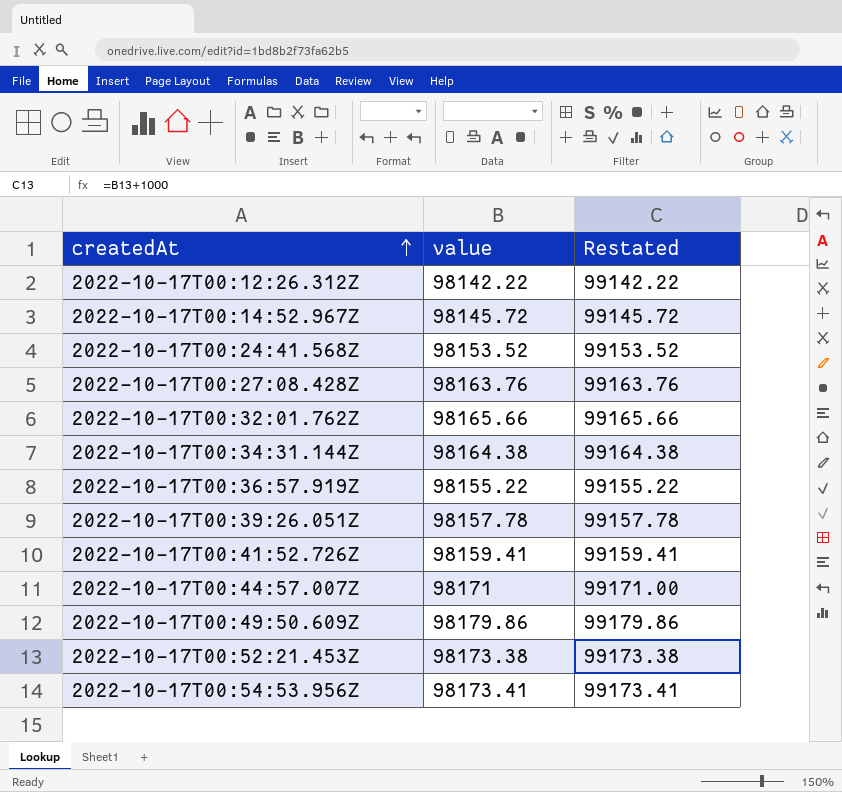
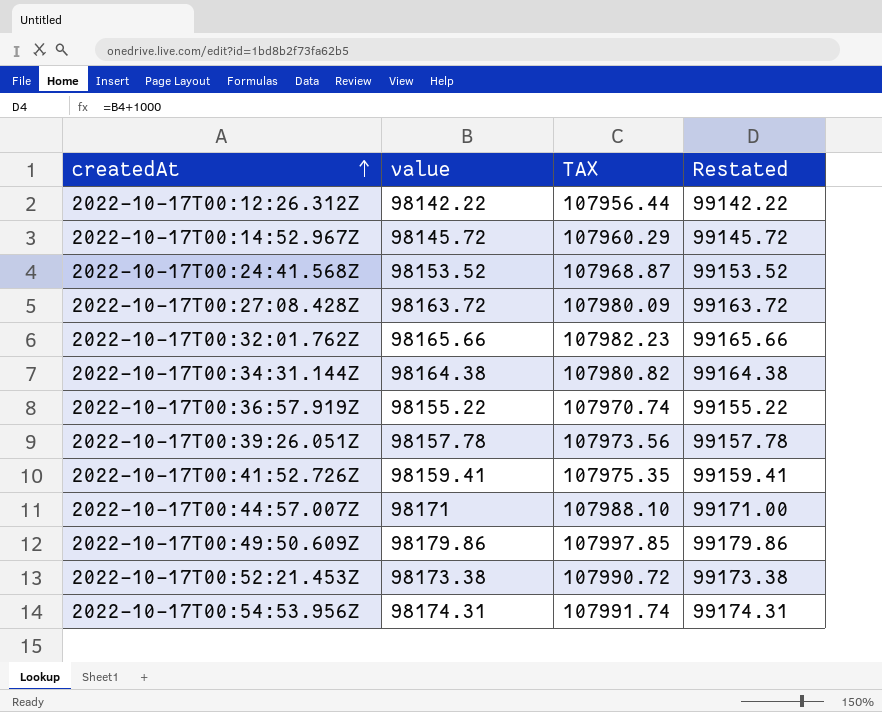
column TAX | formula: none -> [value] * 1.1
2022-10-17T00:27:08.428Z | value: 98163.76 -> 98163.72
2022-10-17T00:27:08.428Z | Restated: 99163.76 -> 99163.72
2022-10-17T00:54:53.956Z | value: 98173.41 -> 98174.31
2022-10-17T00:54:53.956Z | Restated: 99173.41 -> 99174.31

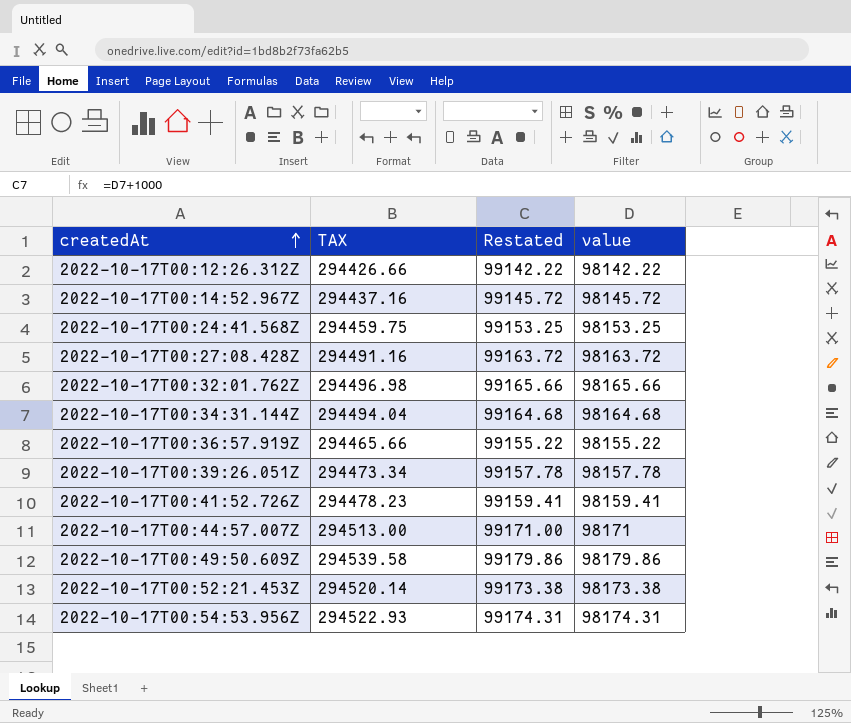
column TAX | formula: [value] * 1.1 -> [value] * 3
column value | position: 2 -> 4
2022-10-17T00:24:41.568Z | Restated: 99153.52 -> 99153.25
2022-10-17T00:24:41.568Z | value: 98153.52 -> 98153.25
2022-10-17T00:34:31.144Z | Restated: 99164.38 -> 99164.68
2022-10-17T00:34:31.144Z | value: 98164.38 -> 98164.68

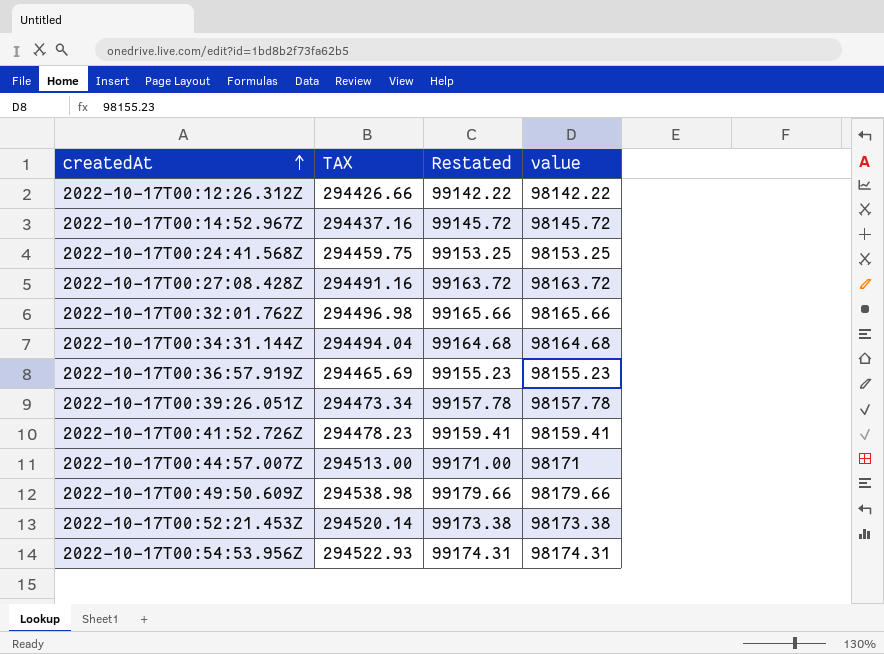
2022-10-17T00:36:57.919Z | TAX: 294465.66 -> 294465.69
2022-10-17T00:36:57.919Z | Restated: 99155.22 -> 99155.23
2022-10-17T00:36:57.919Z | value: 98155.22 -> 98155.23
2022-10-17T00:49:50.609Z | TAX: 294539.58 -> 294538.98
2022-10-17T00:49:50.609Z | Restated: 99179.86 -> 99179.66
2022-10-17T00:49:50.609Z | value: 98179.86 -> 98179.66

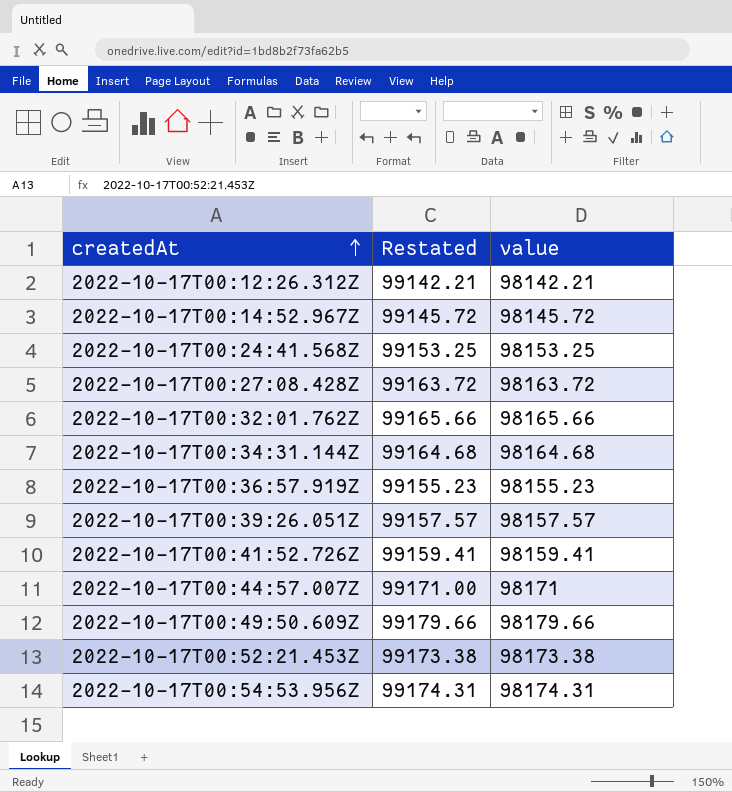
column TAX | formula: [value] * 3 -> none
2022-10-17T00:12:26.312Z | Restated: 99142.22 -> 99142.21
2022-10-17T00:12:26.312Z | value: 98142.22 -> 98142.21
2022-10-17T00:39:26.051Z | Restated: 99157.78 -> 99157.57
2022-10-17T00:39:26.051Z | value: 98157.78 -> 98157.57

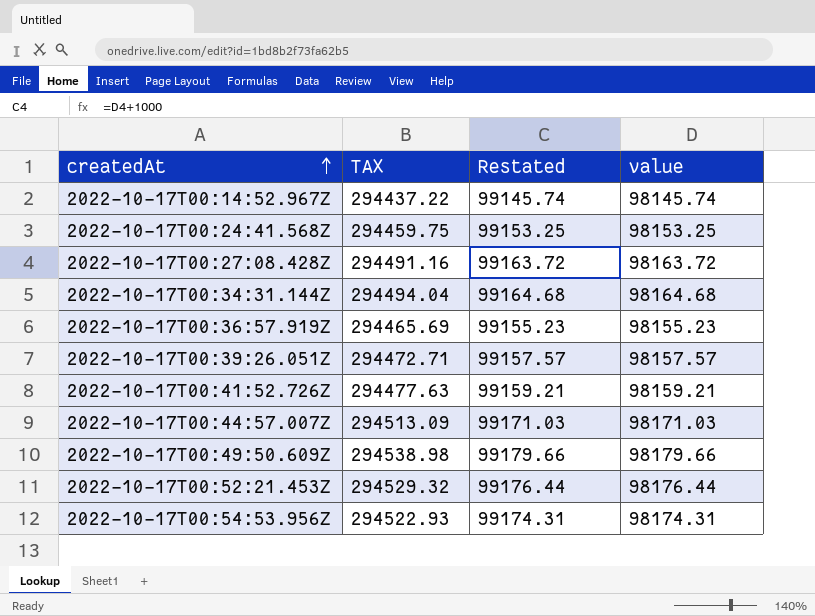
column TAX | formula: none -> [value] * 3
row 2022-10-17T00:12:26.312Z: 99142.21 | 98142.21 -> none
row 2022-10-17T00:32:01.762Z: 99165.66 | 98165.66 -> none
2022-10-17T00:14:52.967Z | Restated: 99145.72 -> 99145.74
2022-10-17T00:14:52.967Z | value: 98145.72 -> 98145.74
2022-10-17T00:41:52.726Z | Restated: 99159.41 -> 99159.21
2022-10-17T00:41:52.726Z | value: 98159.41 -> 98159.21
2022-10-17T00:44:57.007Z | Restated: 99171.00 -> 99171.03
2022-10-17T00:44:57.007Z | value: 98171 -> 98171.03
2022-10-17T00:52:21.453Z | Restated: 99173.38 -> 99176.44
2022-10-17T00:52:21.453Z | value: 98173.38 -> 98176.44

